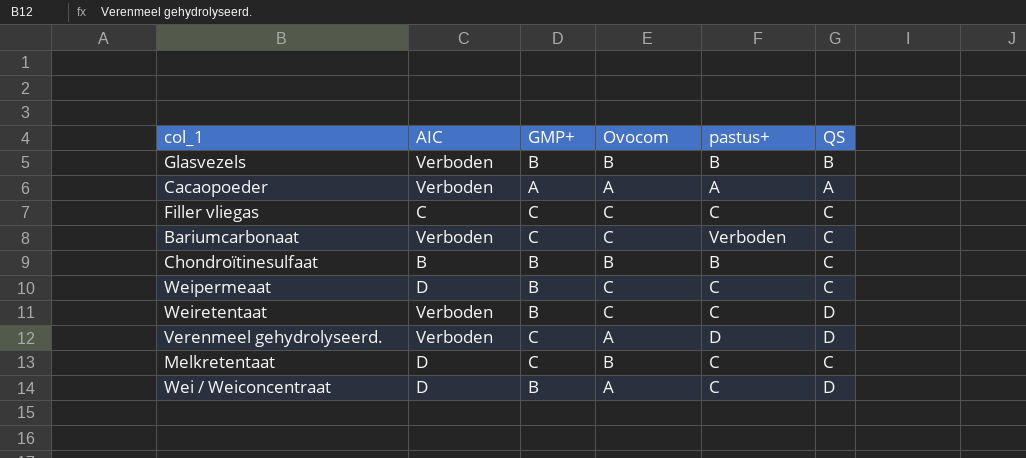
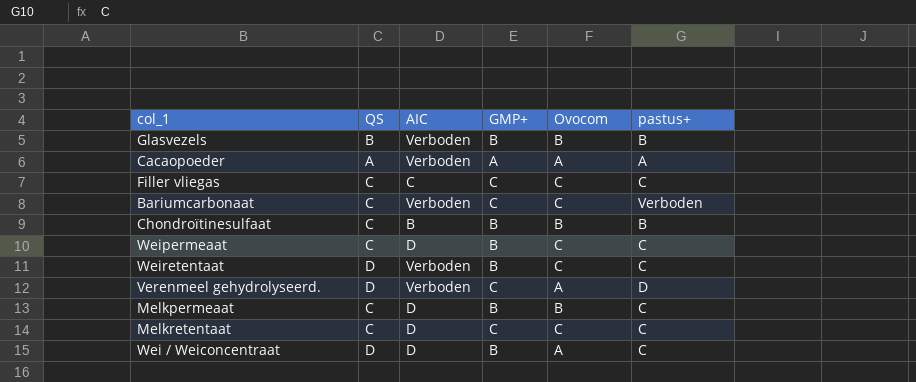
column QS | position: 6 -> 2
row Melkpermeaat: none -> C | D | B | B | C
Melkretentaat | Ovocom: B -> C

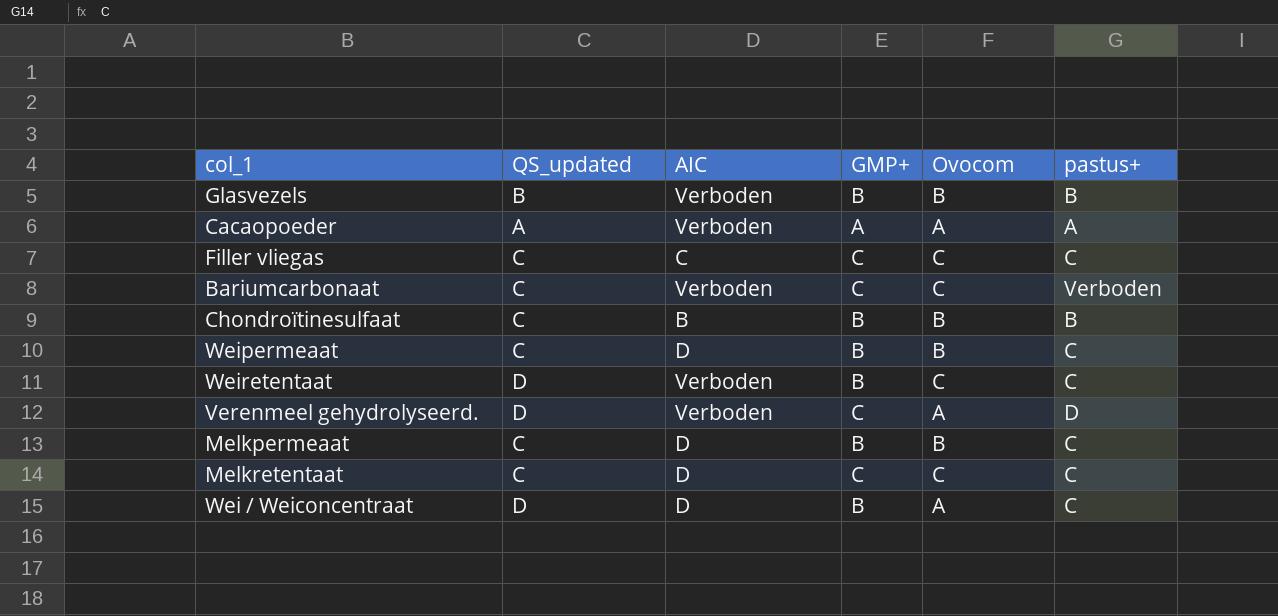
column name: QS -> QS_updated
Weipermeaat | Ovocom: C -> B

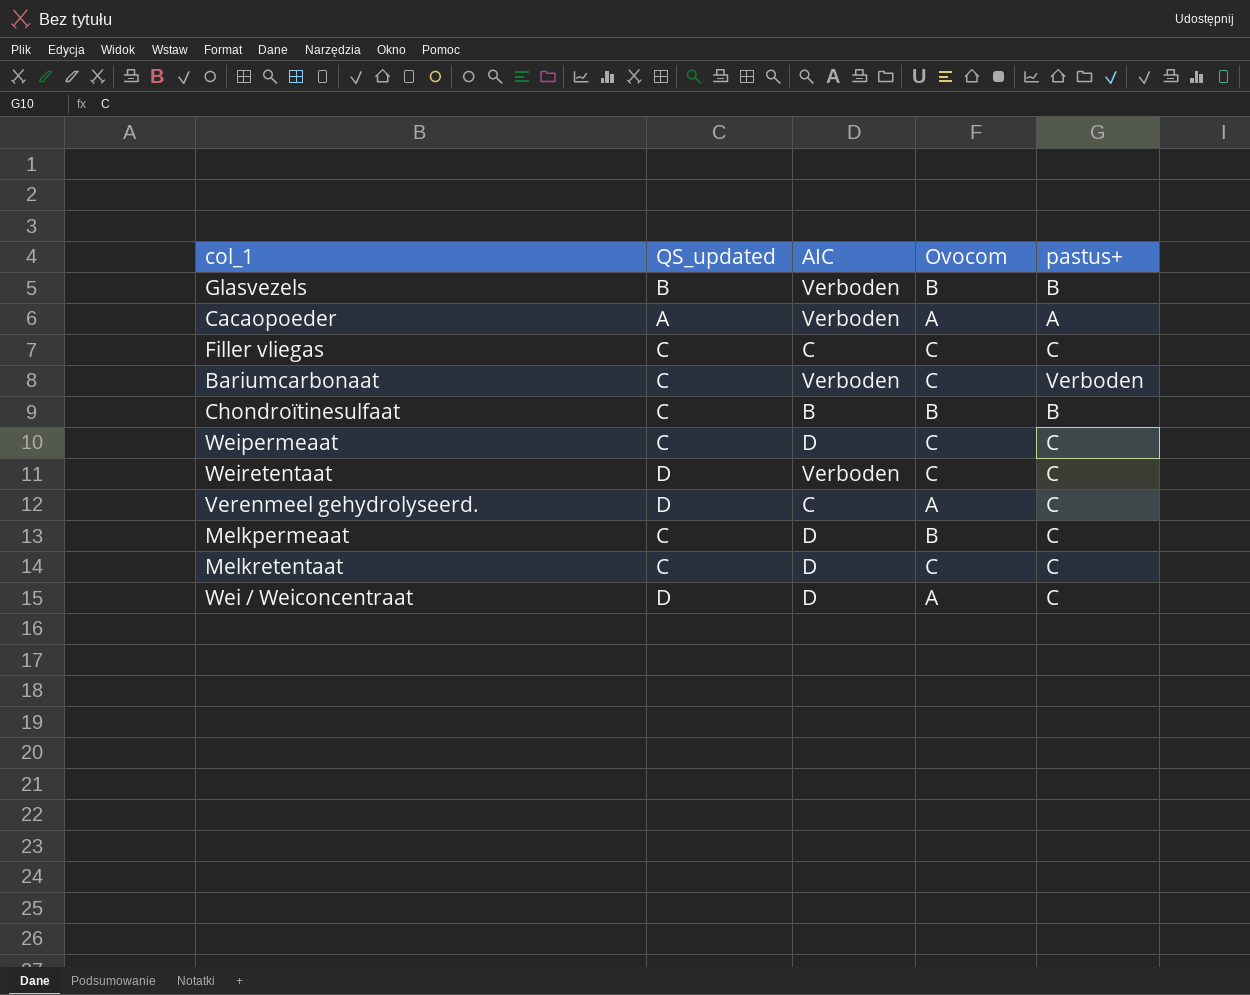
column GMP+ | position: 4 -> none
Weipermeaat | Ovocom: B -> C
Verenmeel gehydrolyseerd. | AIC: Verboden -> C
Verenmeel gehydrolyseerd. | pastus+: D -> C

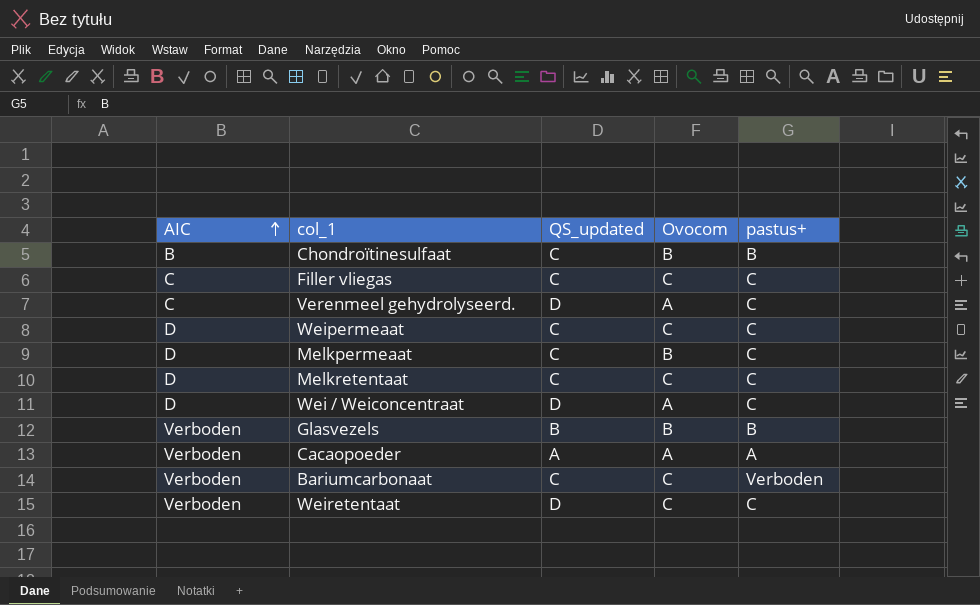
row order: none -> AIC ascending
column AIC | position: 3 -> 1

